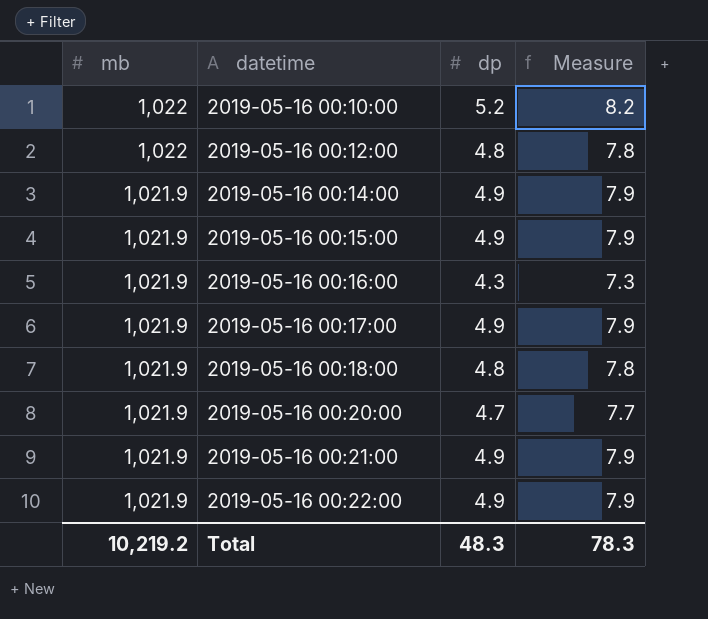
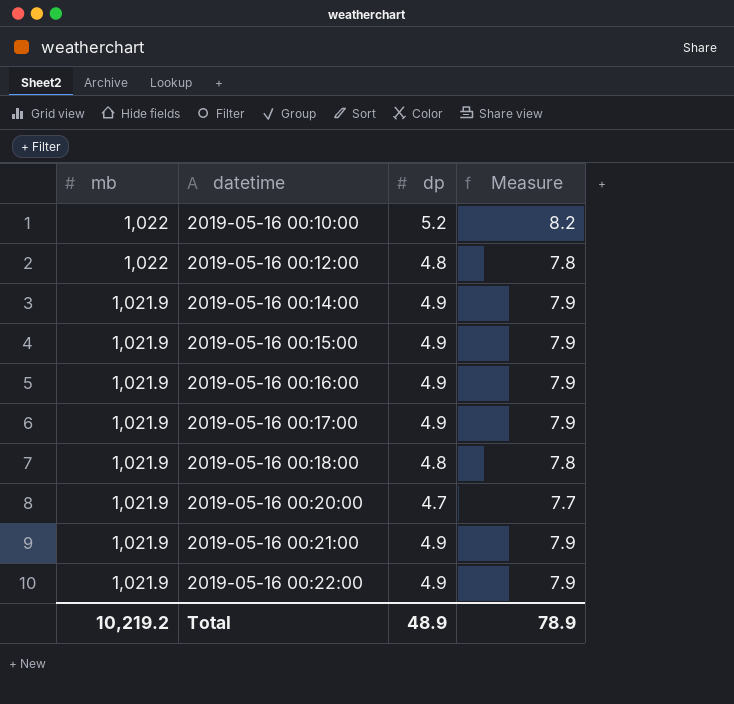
2019-05-16 00:16:00 | dp: 4.3 -> 4.9
2019-05-16 00:16:00 | Measure: 7.3 -> 7.9
Total | dp: 48.3 -> 48.9
Total | Measure: 78.3 -> 78.9

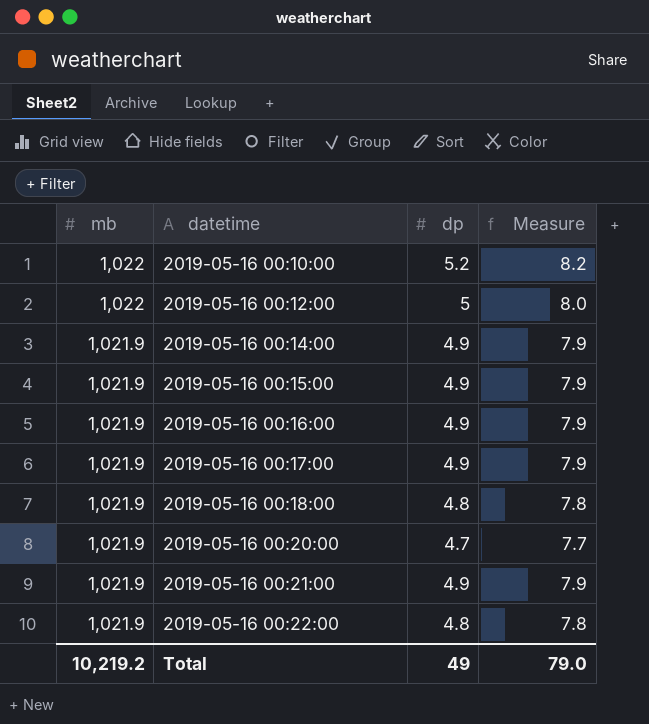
2019-05-16 00:12:00 | dp: 4.8 -> 5
2019-05-16 00:12:00 | Measure: 7.8 -> 8.0
2019-05-16 00:22:00 | dp: 4.9 -> 4.8
2019-05-16 00:22:00 | Measure: 7.9 -> 7.8
Total | dp: 48.9 -> 49
Total | Measure: 78.9 -> 79.0

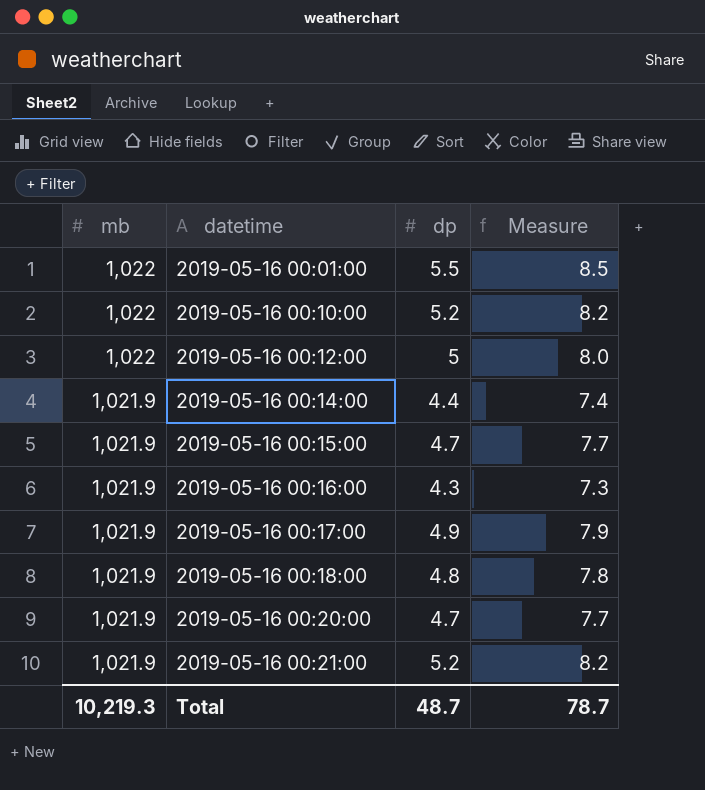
row 2019-05-16 00:22:00: 1,021.9 | 4.8 | 7.8 -> none
row 2019-05-16 00:01:00: none -> 1,022 | 5.5 | 8.5
2019-05-16 00:14:00 | dp: 4.9 -> 4.4
2019-05-16 00:14:00 | Measure: 7.9 -> 7.4
2019-05-16 00:15:00 | dp: 4.9 -> 4.7
2019-05-16 00:15:00 | Measure: 7.9 -> 7.7
2019-05-16 00:16:00 | dp: 4.9 -> 4.3
2019-05-16 00:16:00 | Measure: 7.9 -> 7.3
2019-05-16 00:21:00 | dp: 4.9 -> 5.2
2019-05-16 00:21:00 | Measure: 7.9 -> 8.2
Total | mb: 10,219.2 -> 10,219.3
Total | dp: 49 -> 48.7
Total | Measure: 79.0 -> 78.7

